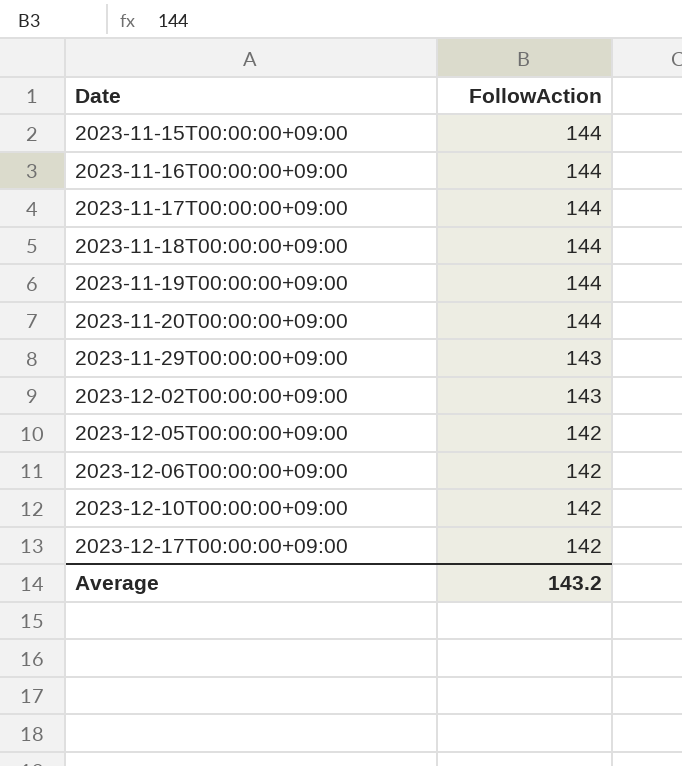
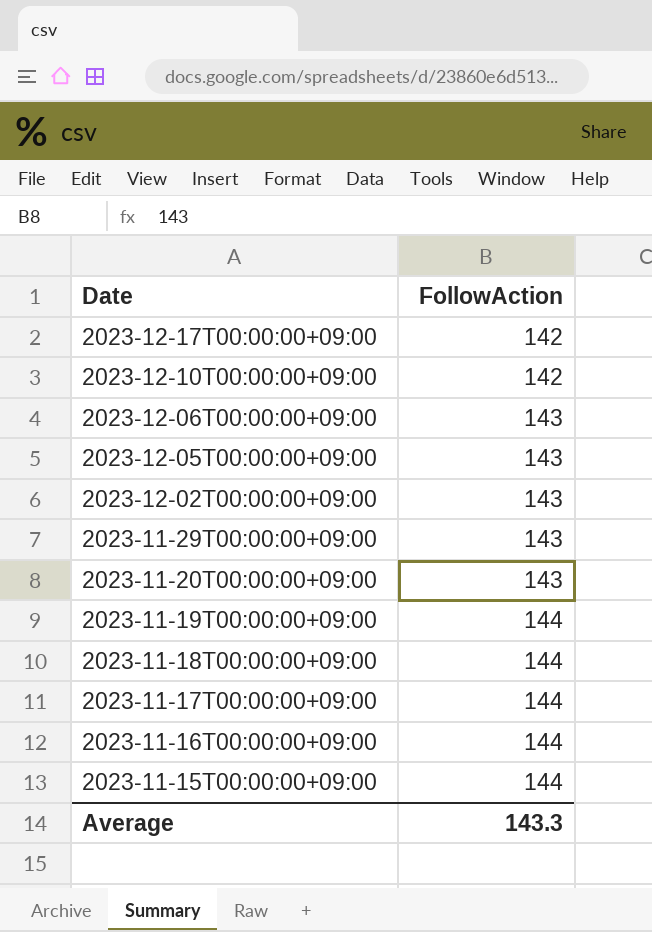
row order: Date ascending -> Date descending
2023-12-06T00:00:00+09:00 | FollowAction: 142 -> 143
2023-12-05T00:00:00+09:00 | FollowAction: 142 -> 143
2023-11-20T00:00:00+09:00 | FollowAction: 144 -> 143
Average | FollowAction: 143.2 -> 143.3

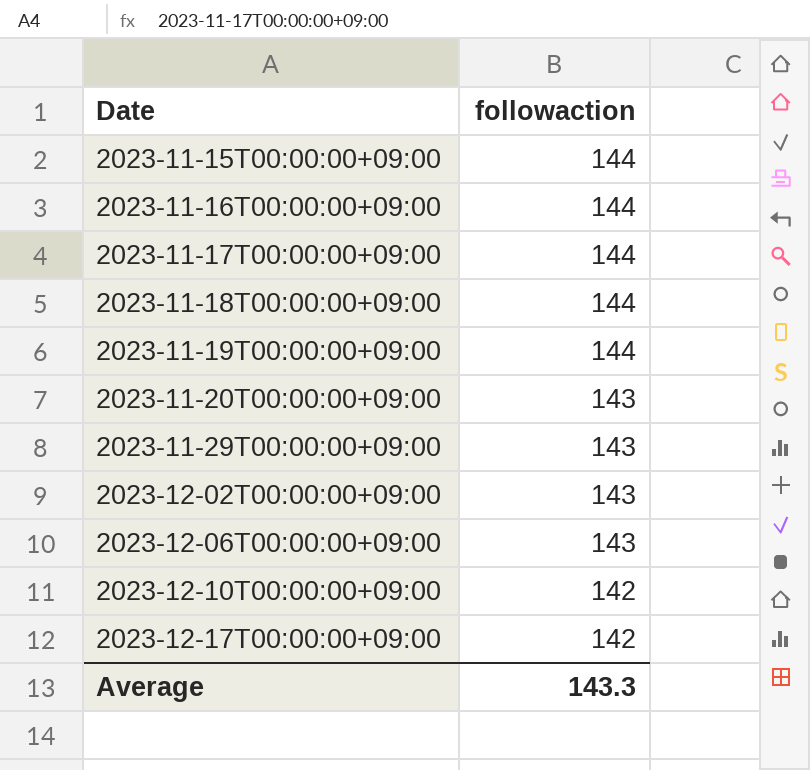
row order: Date descending -> Date ascending
column name: FollowAction -> followaction
row 2023-12-05T00:00:00+09:00: 143 -> none

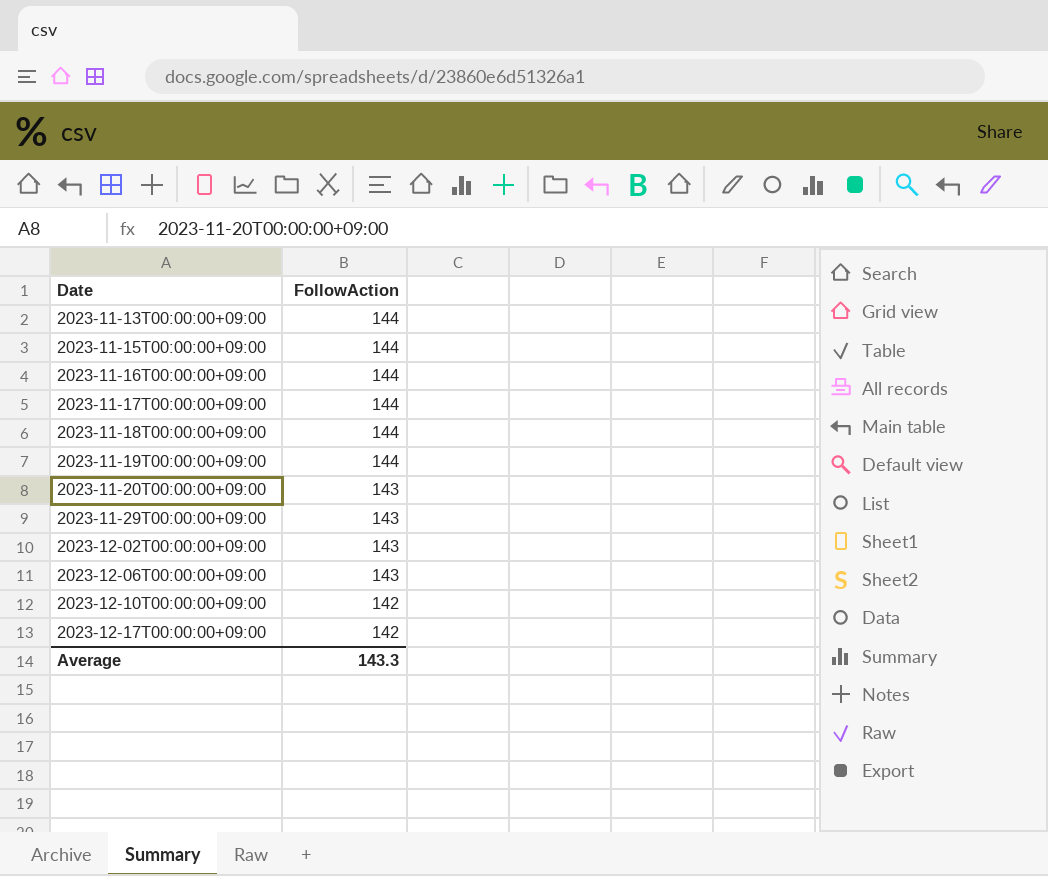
column name: followaction -> FollowAction
row 2023-11-13T00:00:00+09:00: none -> 144

